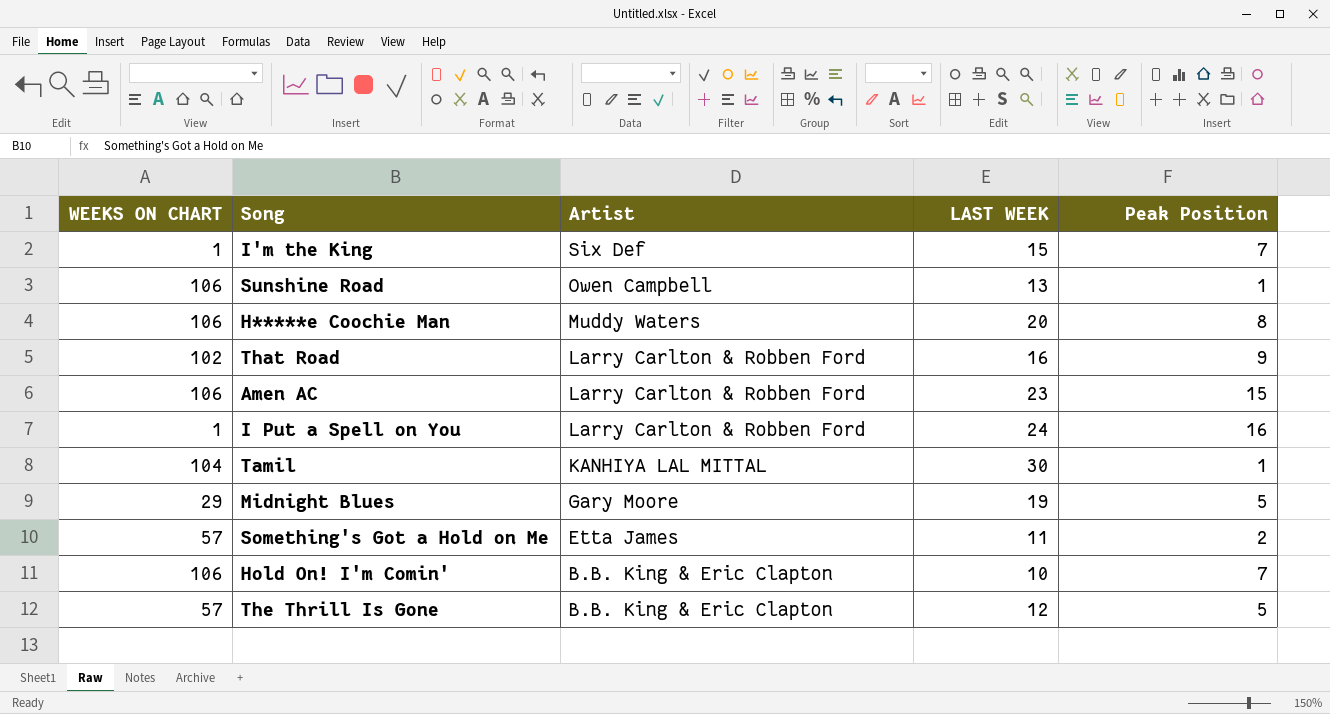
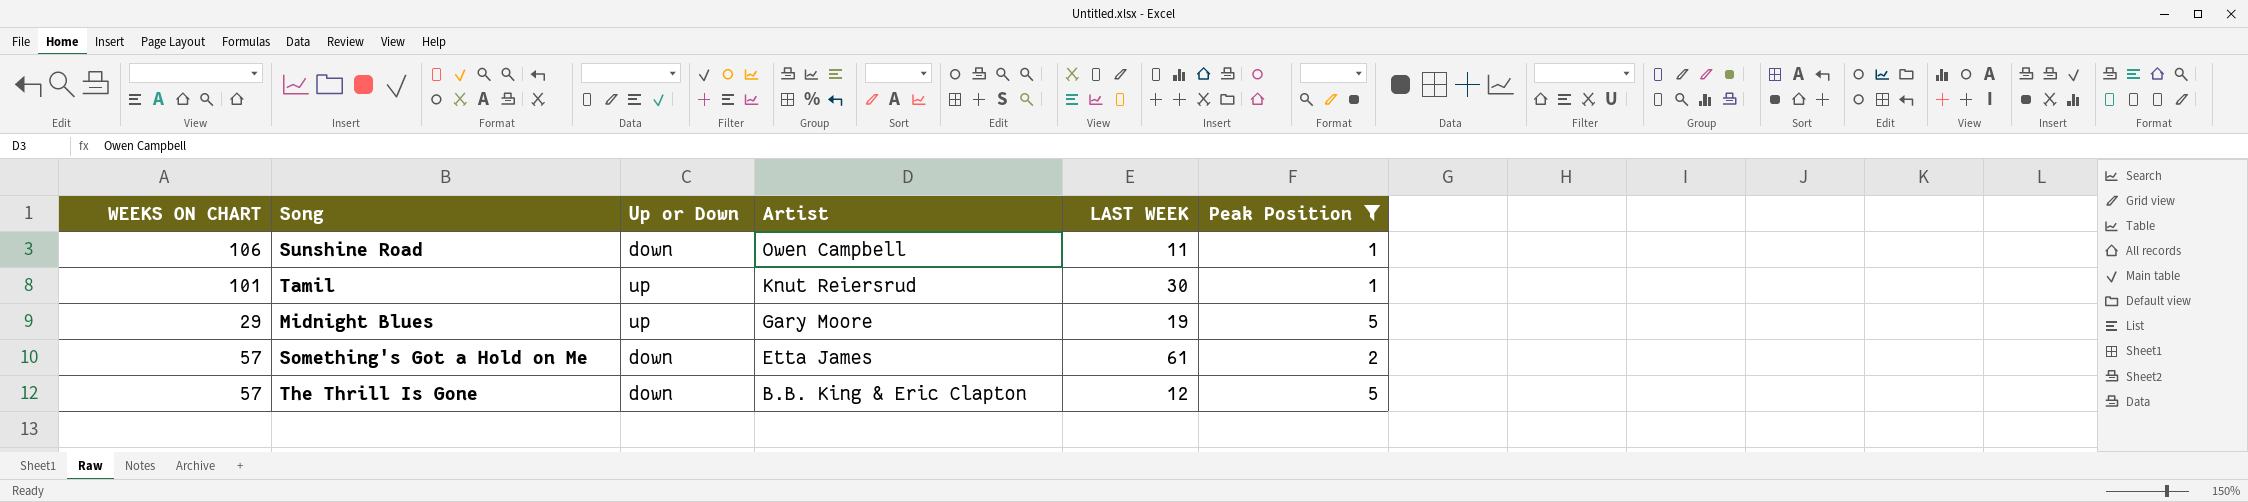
filter: none -> Peak Position <= 5
column Up or Down | position: none -> 3
Sunshine Road | LAST WEEK: 13 -> 11
Tamil | WEEKS ON CHART: 104 -> 101
Tamil | Artist: KANHIYA LAL MITTAL -> Knut Reiersrud
Something's Got a Hold on Me | LAST WEEK: 11 -> 61

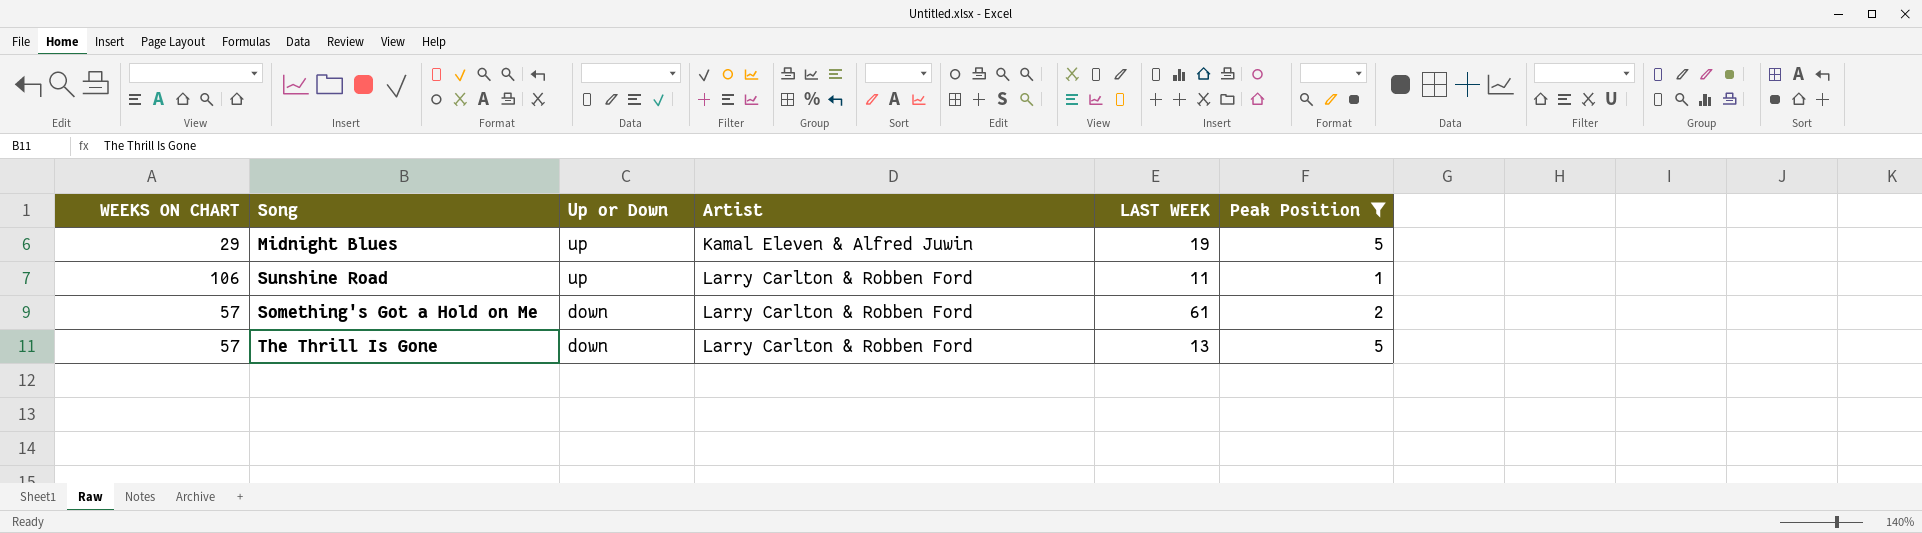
row order: Artist descending -> Up or Down descending
row Tamil: 101 | up | Knut Reiersrud | 30 | 1 -> none
Midnight Blues | Artist: Gary Moore -> Kamal Eleven & Alfred Juwin
Sunshine Road | Up or Down: down -> up
Sunshine Road | Artist: Owen Campbell -> Larry Carlton & Robben Ford
Something's Got a Hold on Me | Artist: Etta James -> Larry Carlton & Robben Ford
The Thrill Is Gone | Artist: B.B. King & Eric Clapton -> Larry Carlton & Robben Ford
The Thrill Is Gone | LAST WEEK: 12 -> 13

